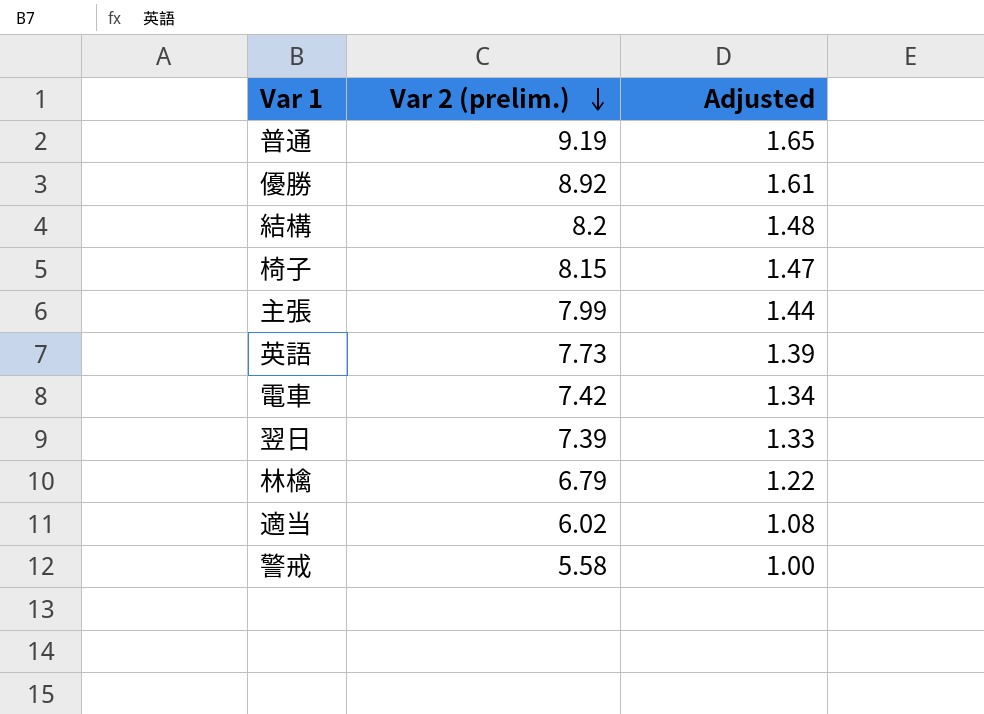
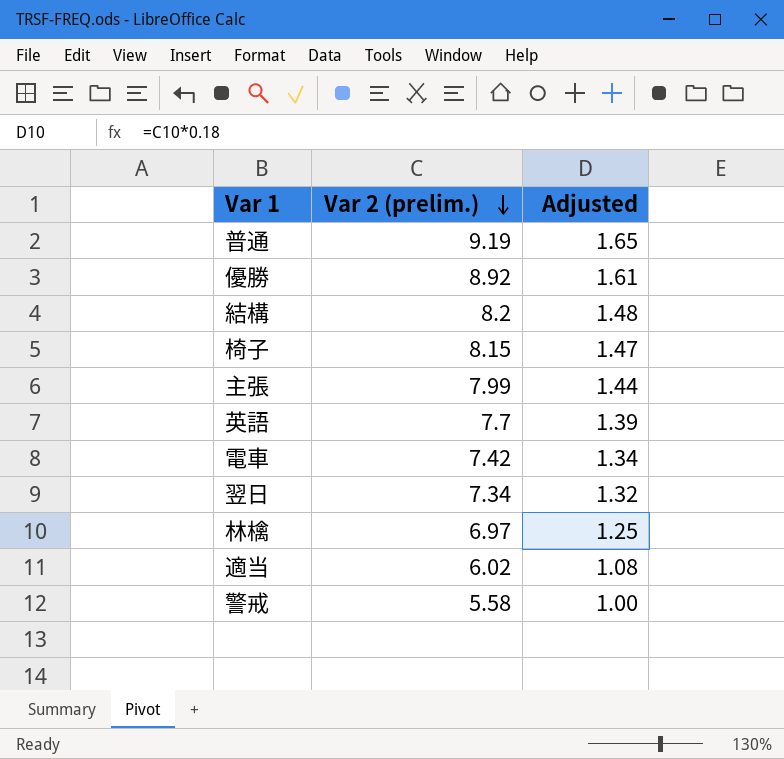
英語 | Var 2 (prelim.): 7.73 -> 7.7
翌日 | Var 2 (prelim.): 7.39 -> 7.34
翌日 | Adjusted: 1.33 -> 1.32
林檎 | Var 2 (prelim.): 6.79 -> 6.97
林檎 | Adjusted: 1.22 -> 1.25

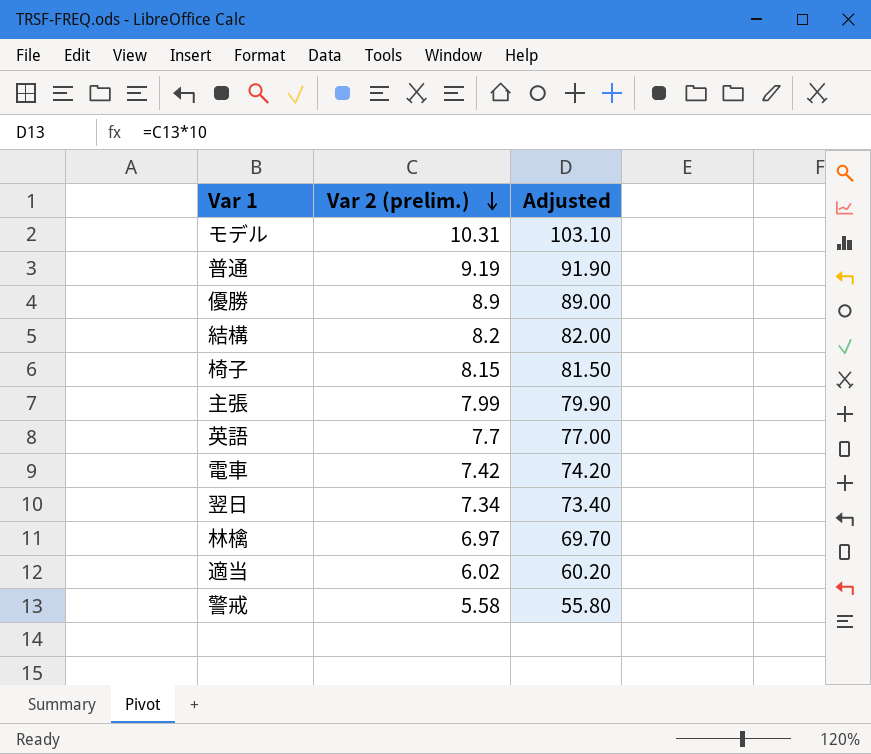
column Adjusted | formula: [Var 2 (prelim.)] * 0.18 -> [Var 2 (prelim.)] * 10
row モデル: none -> 10.31 | 103.10
優勝 | Var 2 (prelim.): 8.92 -> 8.9

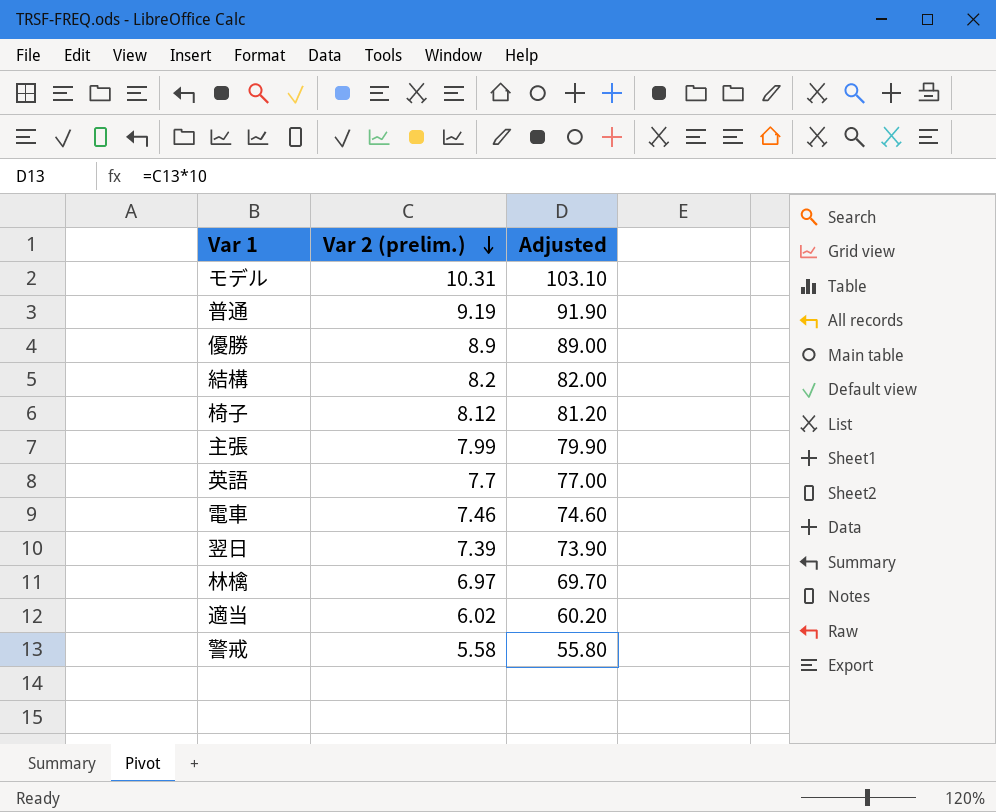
椅子 | Var 2 (prelim.): 8.15 -> 8.12
椅子 | Adjusted: 81.50 -> 81.20
電車 | Var 2 (prelim.): 7.42 -> 7.46
電車 | Adjusted: 74.20 -> 74.60
翌日 | Var 2 (prelim.): 7.34 -> 7.39
翌日 | Adjusted: 73.40 -> 73.90

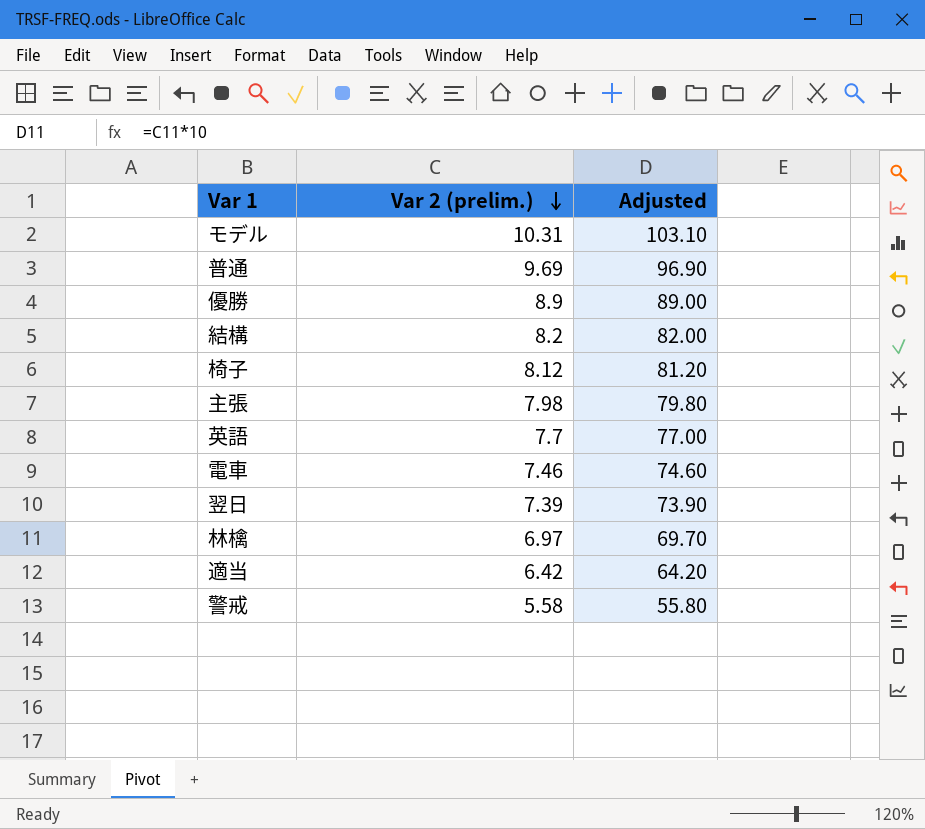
普通 | Var 2 (prelim.): 9.19 -> 9.69
普通 | Adjusted: 91.90 -> 96.90
主張 | Var 2 (prelim.): 7.99 -> 7.98
主張 | Adjusted: 79.90 -> 79.80
適当 | Var 2 (prelim.): 6.02 -> 6.42
適当 | Adjusted: 60.20 -> 64.20

